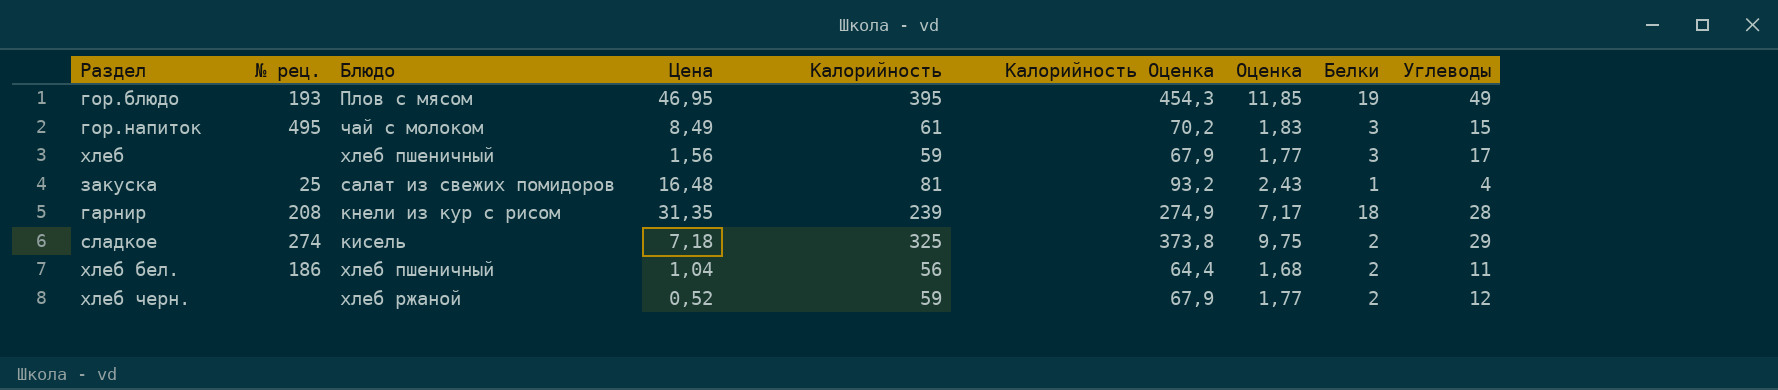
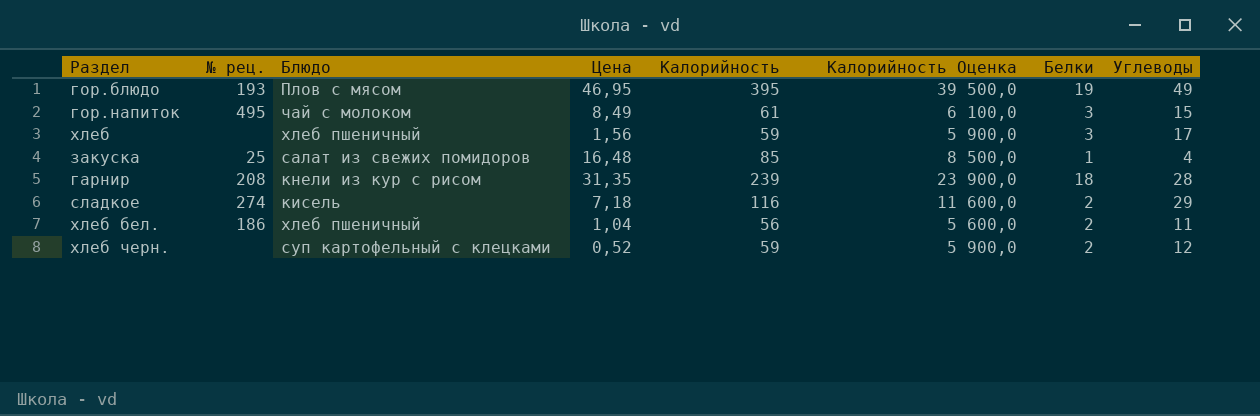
column Оценка | formula: [Калорийность] * 0,03 -> none
column Калорийность Оценка | formula: [Калорийность] * 1,15 -> [Калорийность] * 100
закуска | Калорийность: 81 -> 85
сладкое | Калорийность: 325 -> 116
хлеб черн. | Блюдо: хлеб ржаной -> суп картофельный с клецками

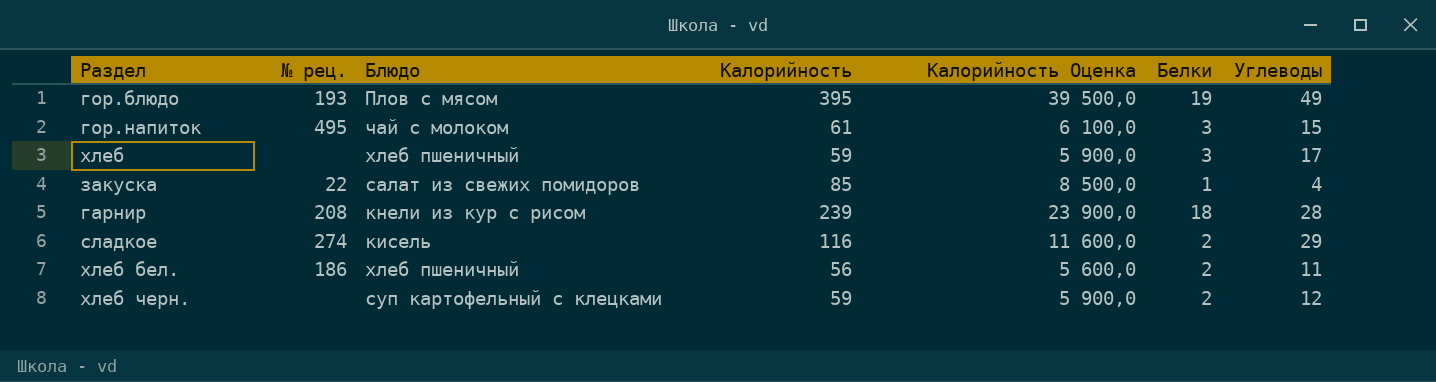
column Цена | position: 4 -> none
закуска | № рец.: 25 -> 22

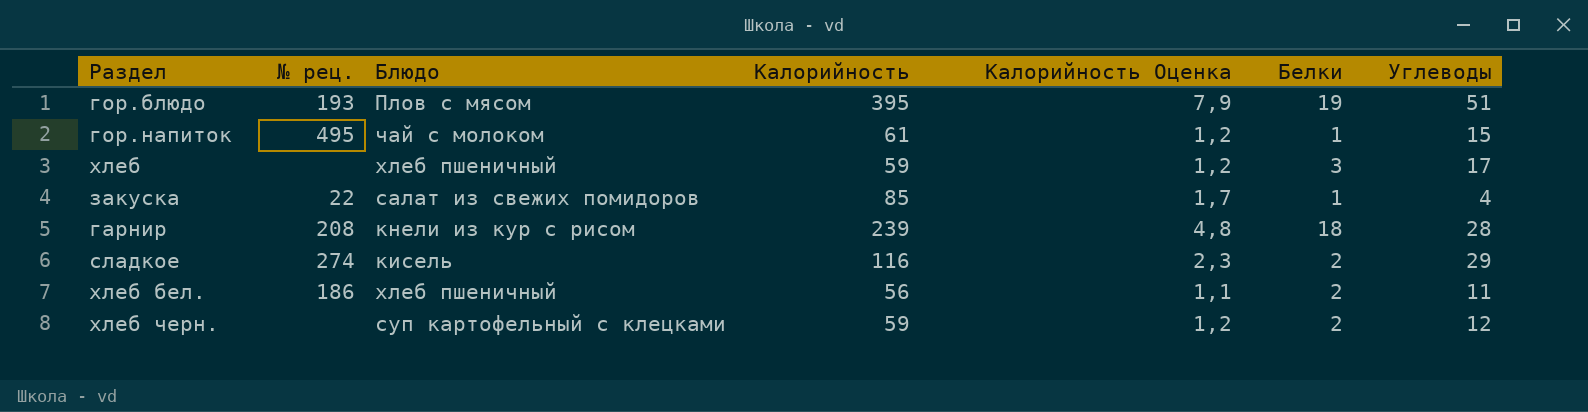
column Калорийность Оценка | formula: [Калорийность] * 100 -> [Калорийность] * 0,02
гор.блюдо | Углеводы: 49 -> 51
гор.напиток | Белки: 3 -> 1

